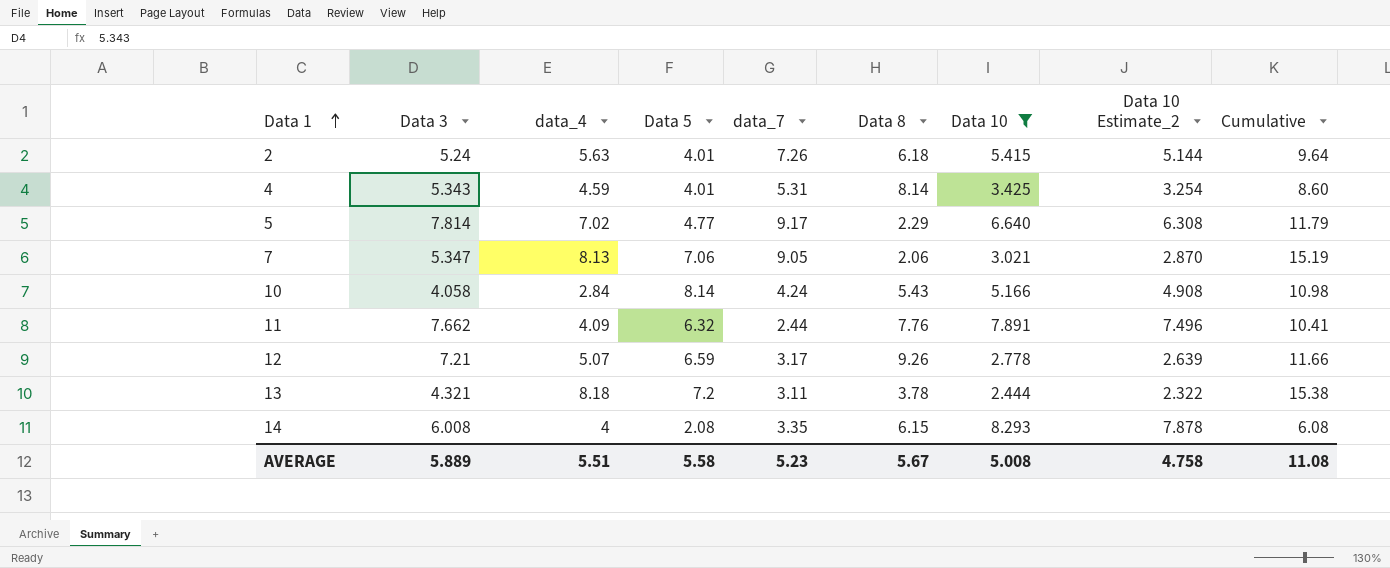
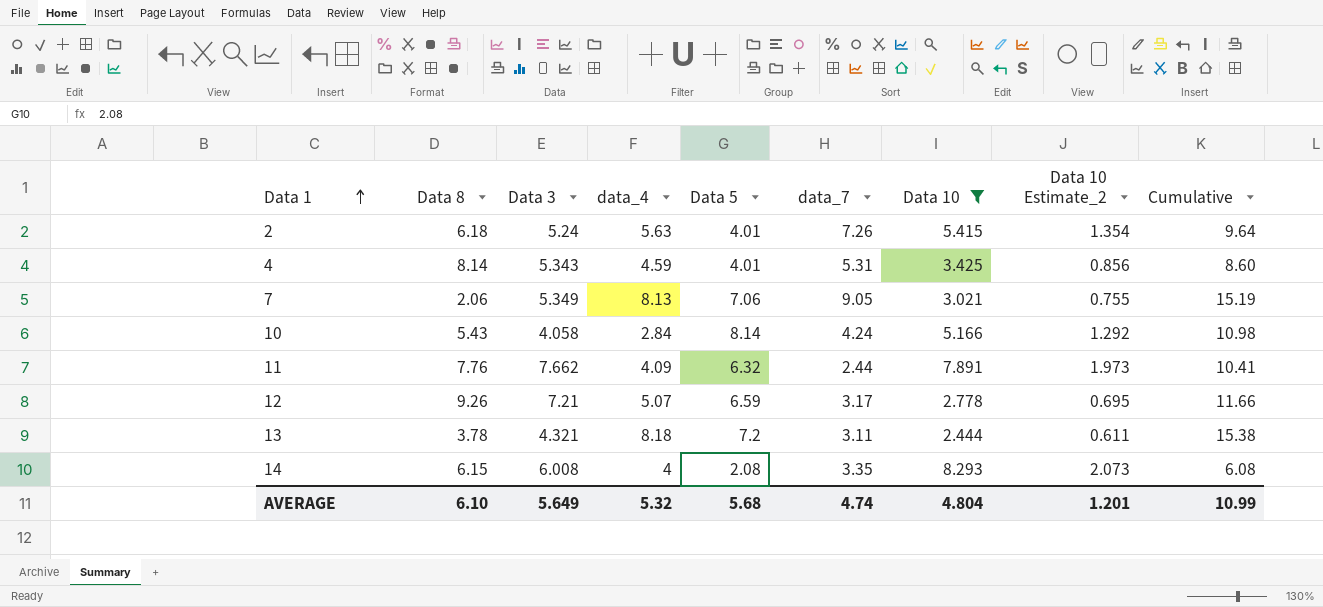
column Data 8 | position: 6 -> 2
column Data 10 Estimate_2 | formula: [Data 10] * 0.95 -> [Data 10] * 0.25
row 5: 7.814 | 7.02 | 4.77 | 9.17 | 2.29 | 6.640 | 6.308 | 11.79 -> none
7 | Data 3: 5.347 -> 5.349
AVERAGE | Data 8: 5.67 -> 6.10
AVERAGE | Data 3: 5.889 -> 5.649
AVERAGE | data_4: 5.51 -> 5.32
AVERAGE | Data 5: 5.58 -> 5.68
AVERAGE | data_7: 5.23 -> 4.74
AVERAGE | Data 10: 5.008 -> 4.804
AVERAGE | Data 10 Estimate_2: 4.758 -> 1.201
AVERAGE | Cumulative: 11.08 -> 10.99

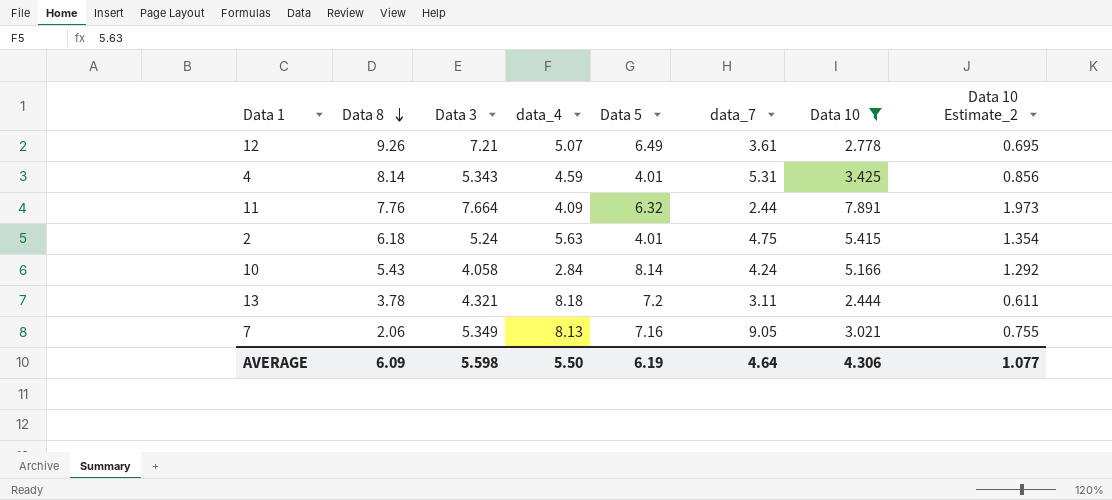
row order: Data 1 ascending -> Data 8 descending
column Cumulative | formula: [data_4] + [Data 5] -> none
row 14: 6.15 | 6.008 | 4 | 2.08 | 3.35 | 8.293 | 2.073 | 6.08 -> none
12 | Data 5: 6.59 -> 6.49
12 | data_7: 3.17 -> 3.61
11 | Data 3: 7.662 -> 7.664
2 | data_7: 7.26 -> 4.75
7 | Data 5: 7.06 -> 7.16
AVERAGE | Data 8: 6.10 -> 6.09
AVERAGE | Data 3: 5.649 -> 5.598
AVERAGE | data_4: 5.32 -> 5.50
AVERAGE | Data 5: 5.68 -> 6.19
AVERAGE | data_7: 4.74 -> 4.64
AVERAGE | Data 10: 4.804 -> 4.306
AVERAGE | Data 10 Estimate_2: 1.201 -> 1.077

